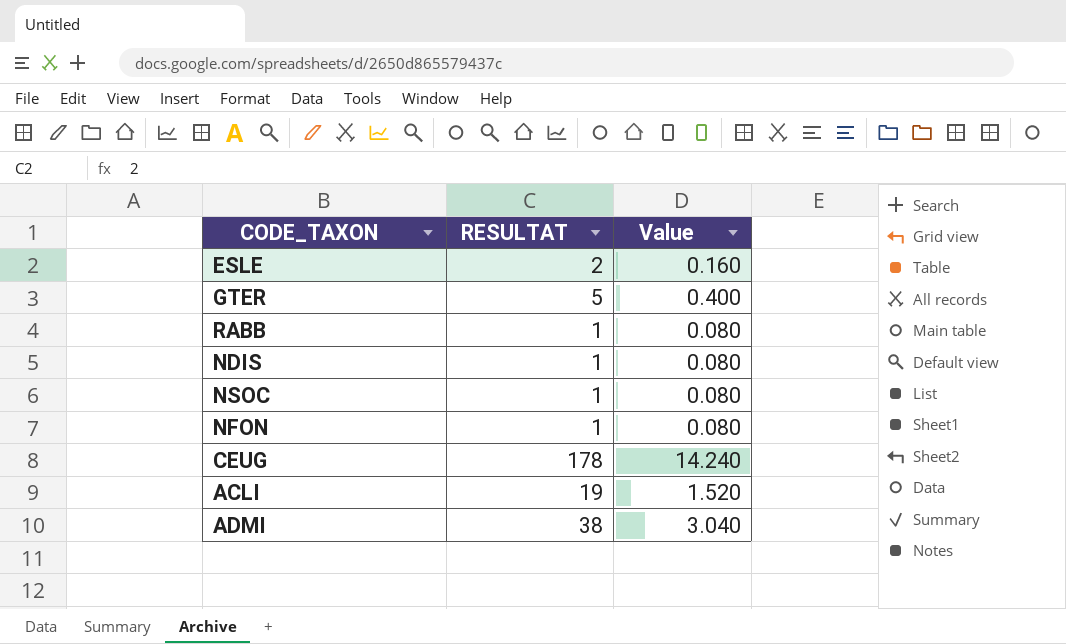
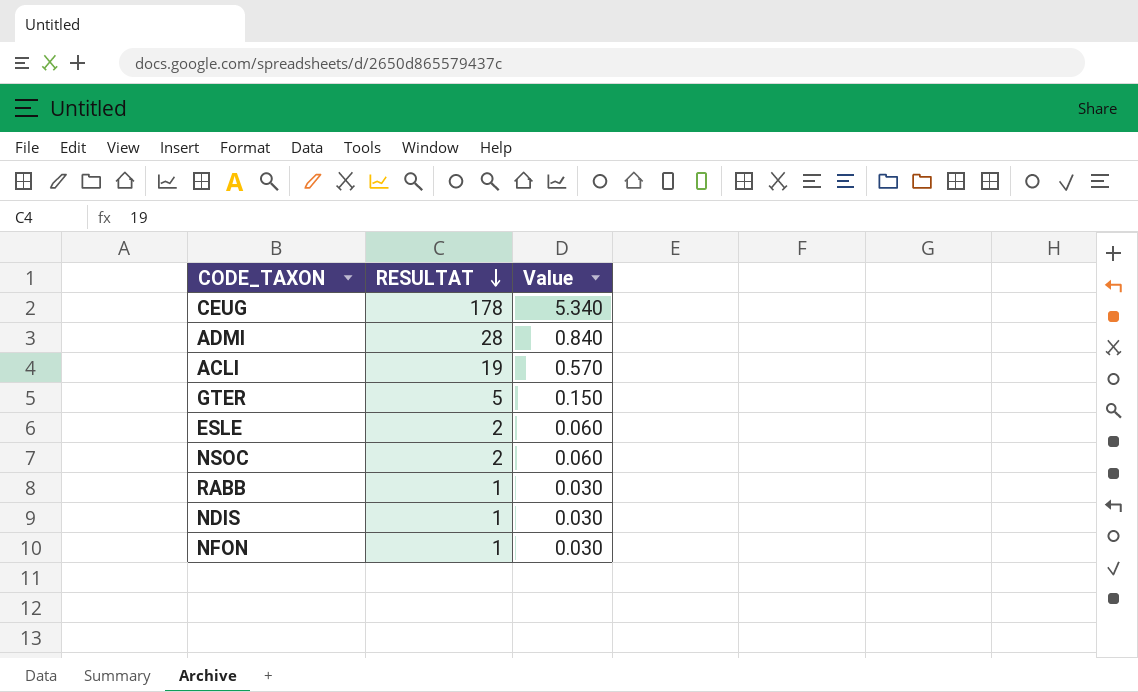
row order: none -> RESULTAT descending
column Value | formula: [RESULTAT] * 0.08 -> [RESULTAT] * 0.03
ADMI | RESULTAT: 38 -> 28
NSOC | RESULTAT: 1 -> 2

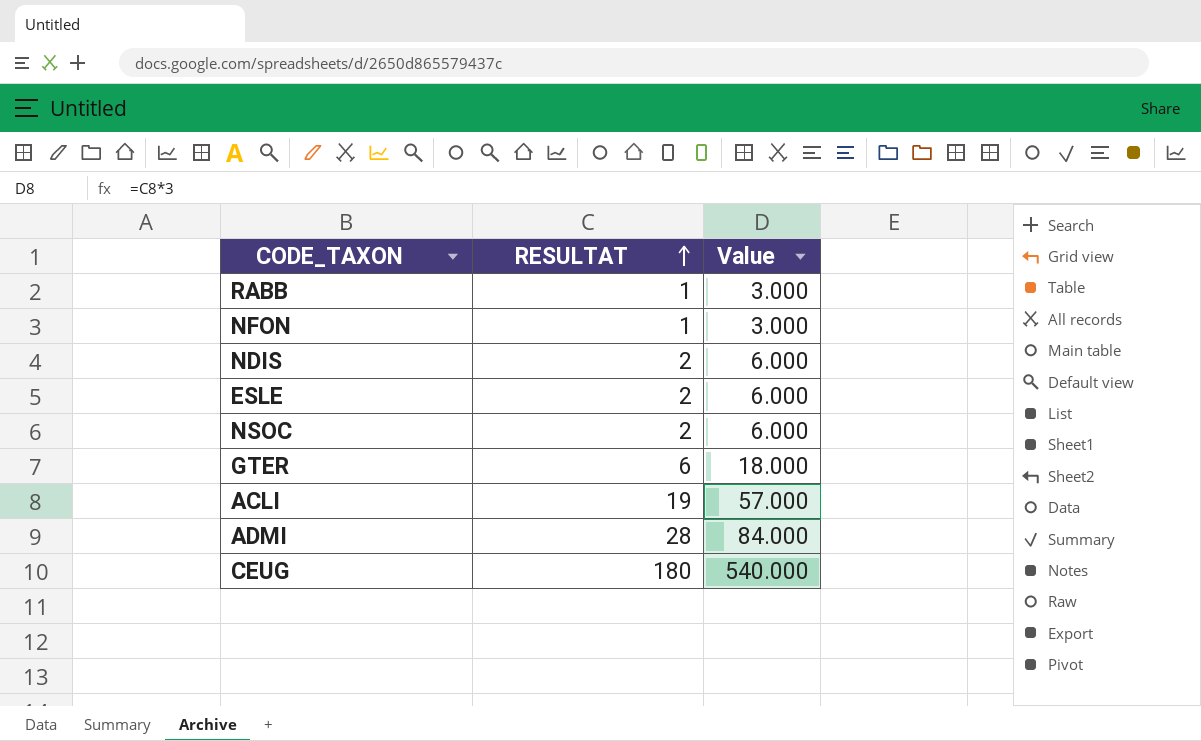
row order: RESULTAT descending -> RESULTAT ascending
column Value | formula: [RESULTAT] * 0.03 -> [RESULTAT] * 3
NDIS | RESULTAT: 1 -> 2
GTER | RESULTAT: 5 -> 6
CEUG | RESULTAT: 178 -> 180

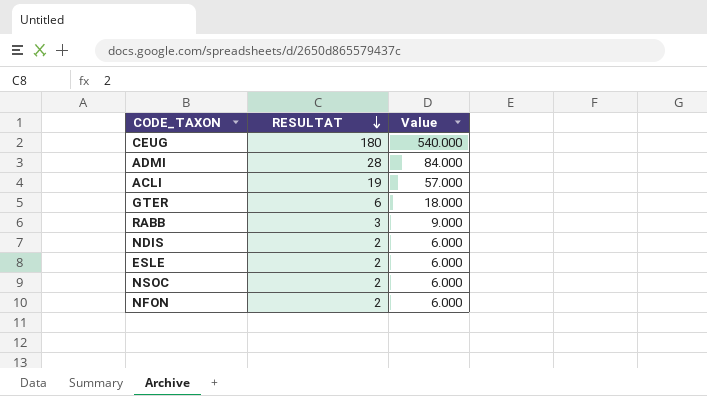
row order: RESULTAT ascending -> RESULTAT descending
RABB | RESULTAT: 1 -> 3
RABB | Value: 3.000 -> 9.000
NFON | RESULTAT: 1 -> 2
NFON | Value: 3.000 -> 6.000

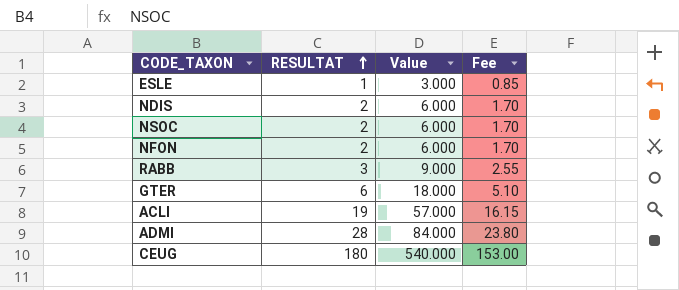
row order: RESULTAT descending -> RESULTAT ascending
column Fee | formula: none -> [RESULTAT] * 0.85
ESLE | RESULTAT: 2 -> 1
ESLE | Value: 6.000 -> 3.000

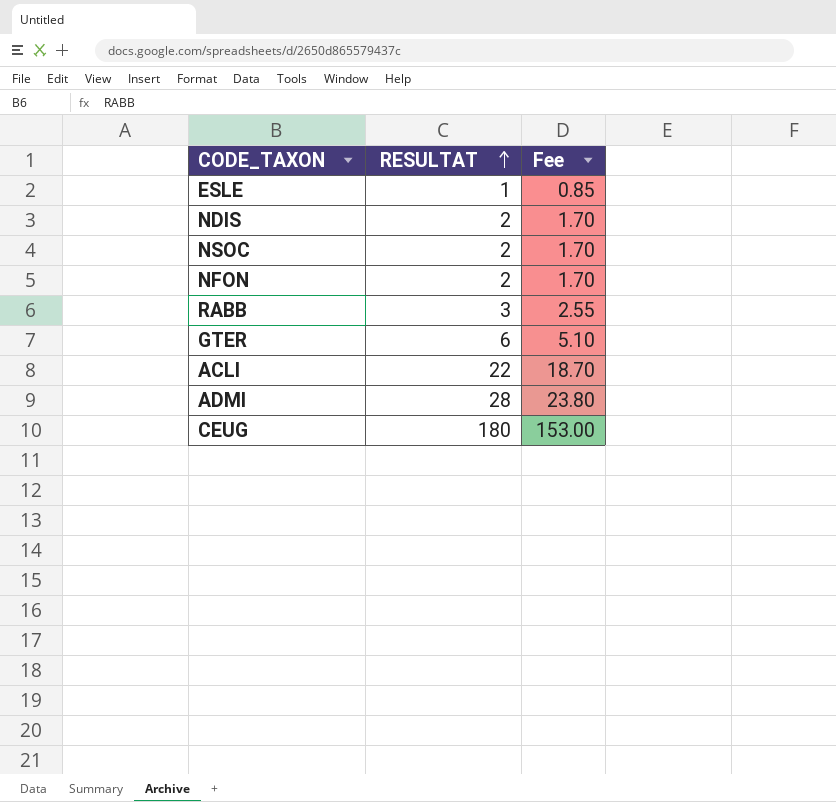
column Value | formula: [RESULTAT] * 3 -> none
ACLI | RESULTAT: 19 -> 22
ACLI | Fee: 16.15 -> 18.70

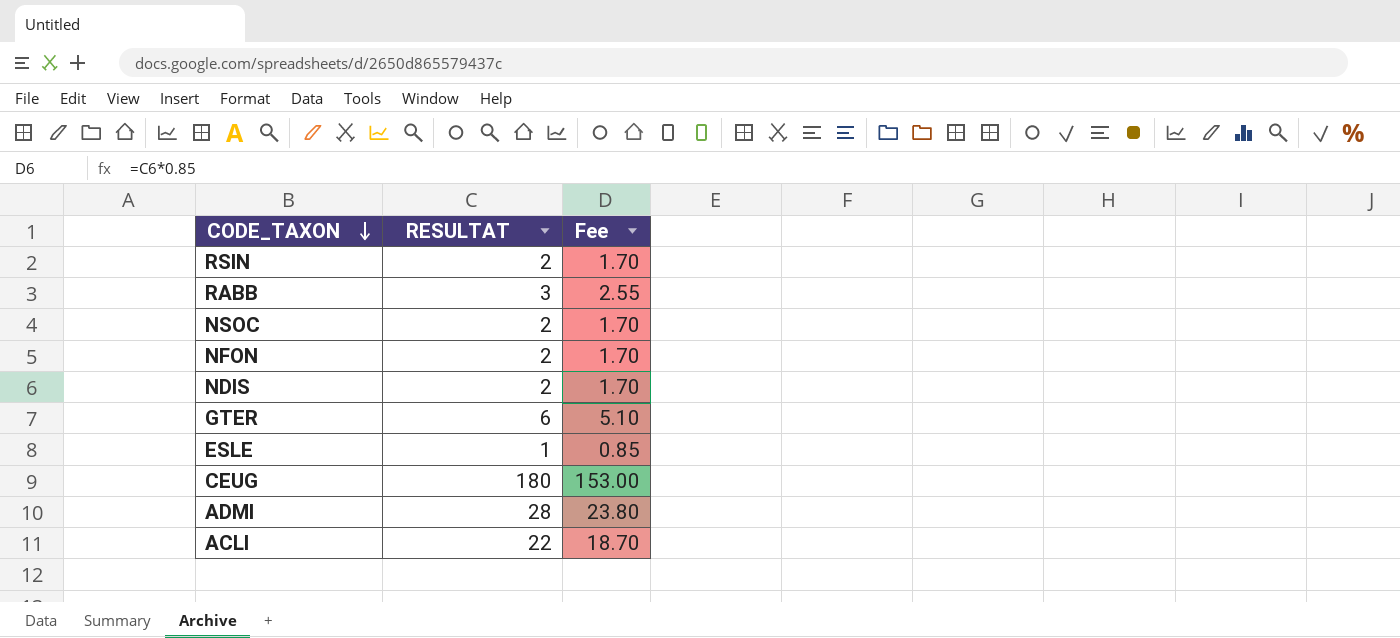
row order: RESULTAT ascending -> CODE_TAXON descending
row RSIN: none -> 2 | 1.70

